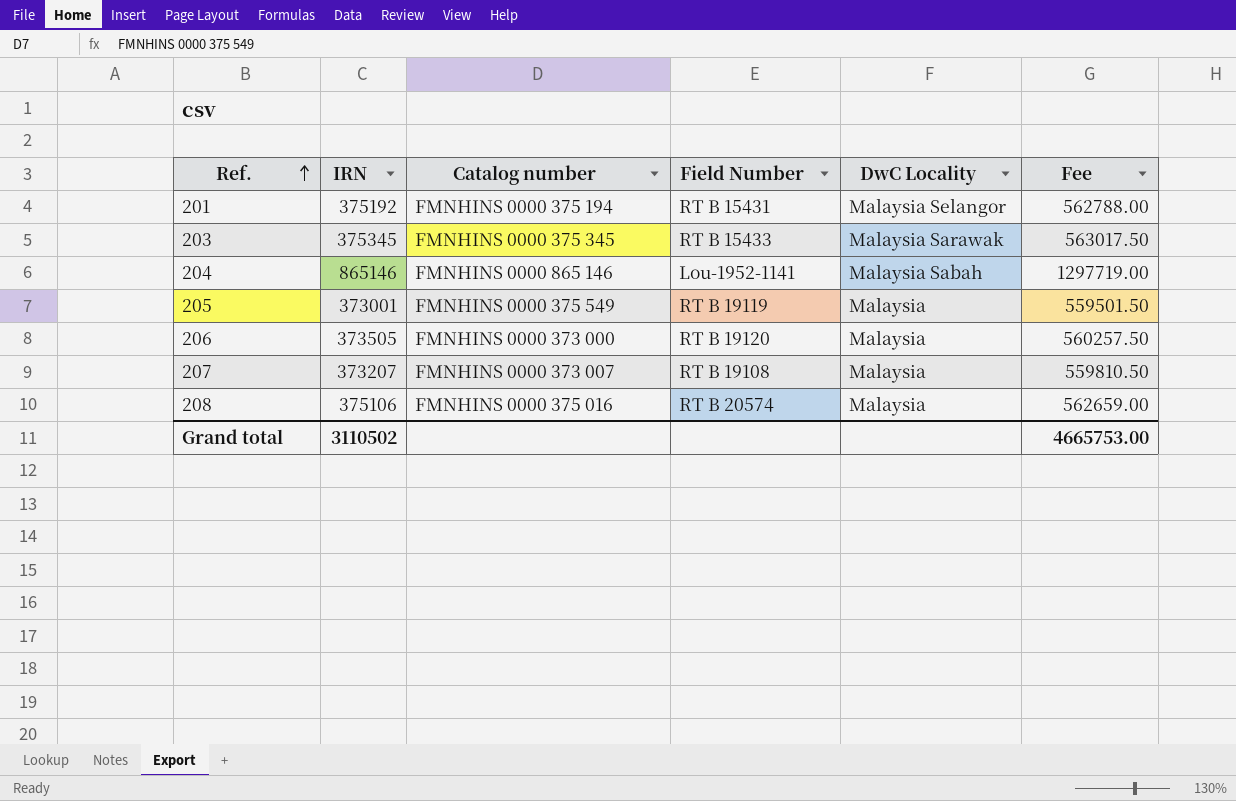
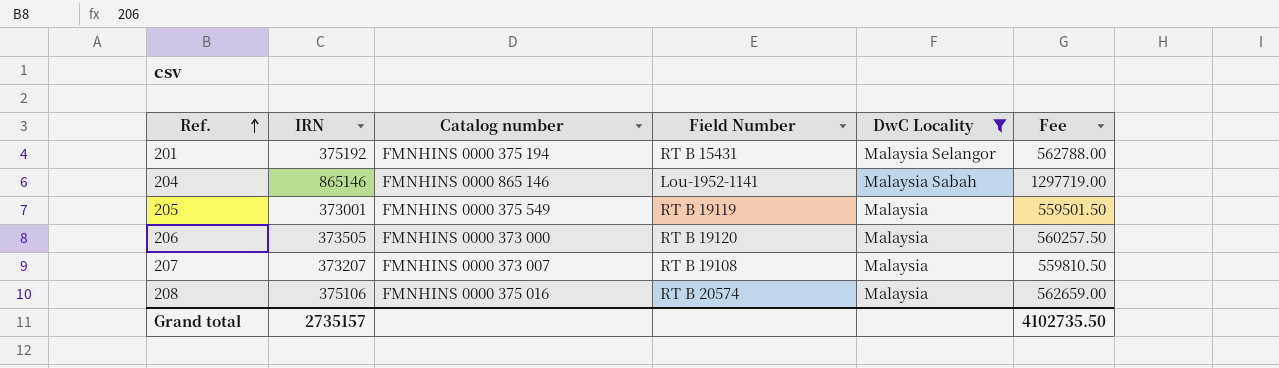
filter: none -> DwC Locality != Malaysia Sarawak
Grand total | IRN: 3110502 -> 2735157
Grand total | Fee: 4665753.00 -> 4102735.50

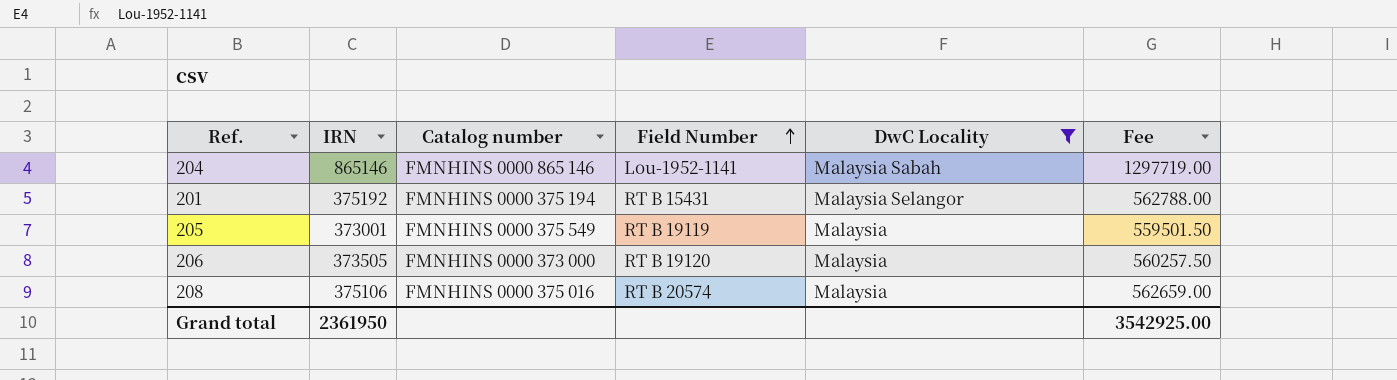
row order: Ref. ascending -> Field Number ascending
row 207: 373207 | FMNHINS 0000 373 007 | RT B 19108 | Malaysia | 559810.50 -> none
Grand total | IRN: 2735157 -> 2361950
Grand total | Fee: 4102735.50 -> 3542925.00

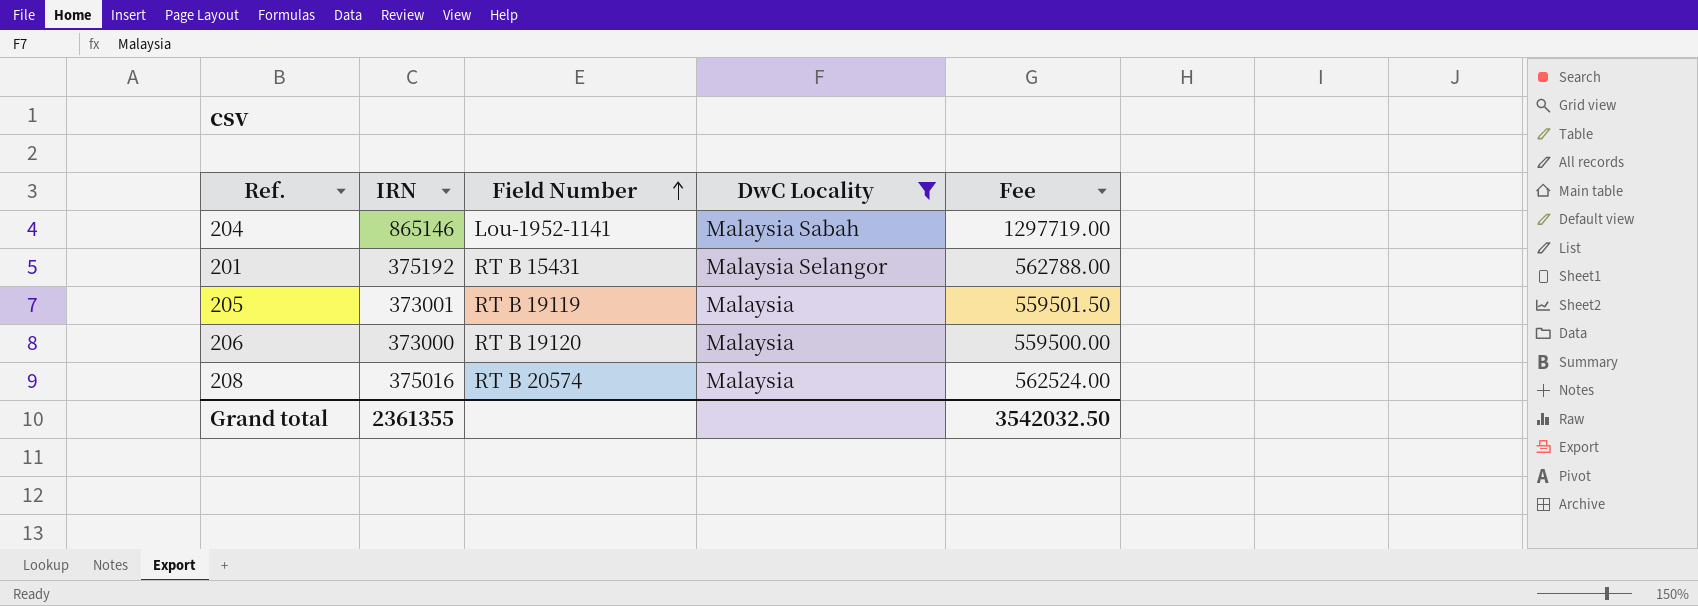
column Catalog number | position: 3 -> none
206 | IRN: 373505 -> 373000
206 | Fee: 560257.50 -> 559500.00
208 | IRN: 375106 -> 375016
208 | Fee: 562659.00 -> 562524.00
Grand total | IRN: 2361950 -> 2361355
Grand total | Fee: 3542925.00 -> 3542032.50

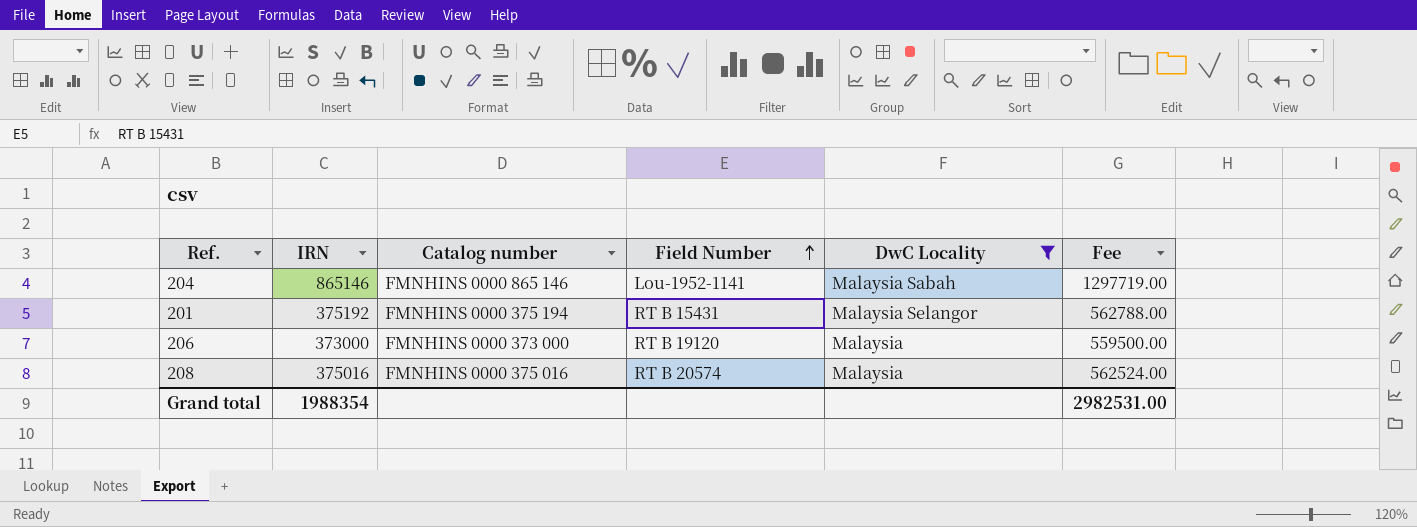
column Catalog number | position: none -> 3
row 205: 373001 | RT B 19119 | Malaysia | 559501.50 -> none
Grand total | IRN: 2361355 -> 1988354
Grand total | Fee: 3542032.50 -> 2982531.00

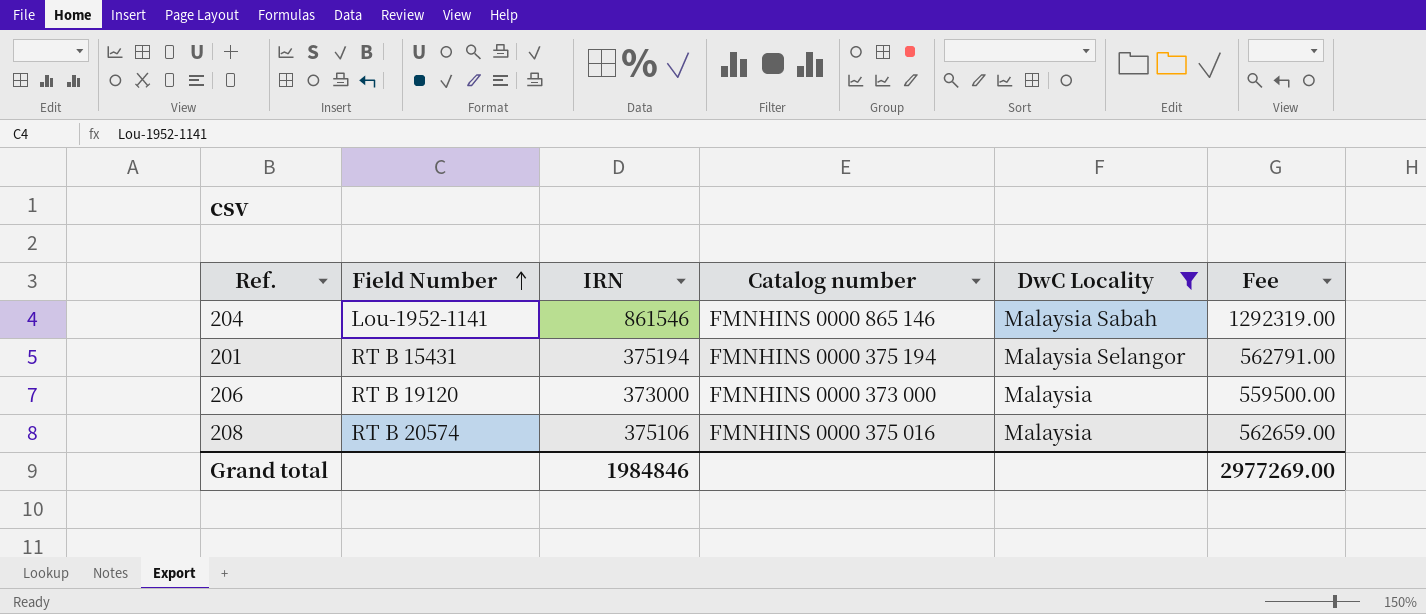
column Field Number | position: 4 -> 2
204 | IRN: 865146 -> 861546
204 | Fee: 1297719.00 -> 1292319.00
201 | IRN: 375192 -> 375194
201 | Fee: 562788.00 -> 562791.00
208 | IRN: 375016 -> 375106
208 | Fee: 562524.00 -> 562659.00
Grand total | IRN: 1988354 -> 1984846
Grand total | Fee: 2982531.00 -> 2977269.00

